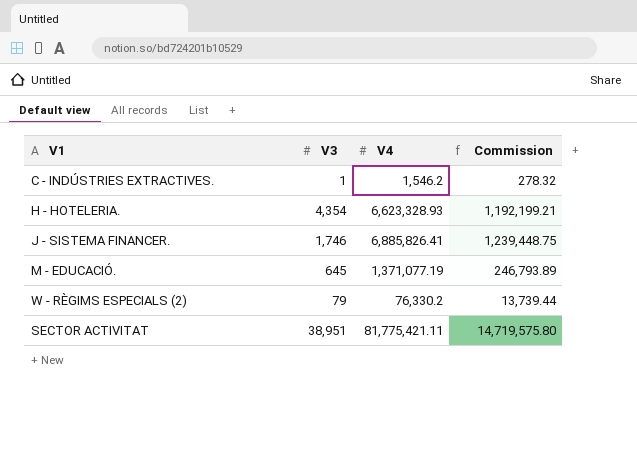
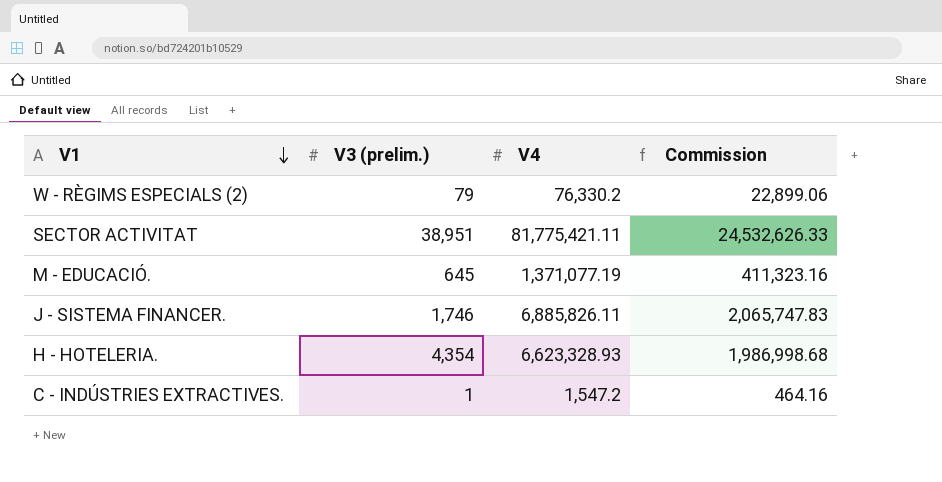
row order: none -> V1 descending
column name: V3 -> V3 (prelim.)
column Commission | formula: [V4] * 0.18 -> [V4] * 0.3
J - SISTEMA FINANCER. | V4: 6,885,826.41 -> 6,885,826.11
C - INDÚSTRIES EXTRACTIVES. | V4: 1,546.2 -> 1,547.2

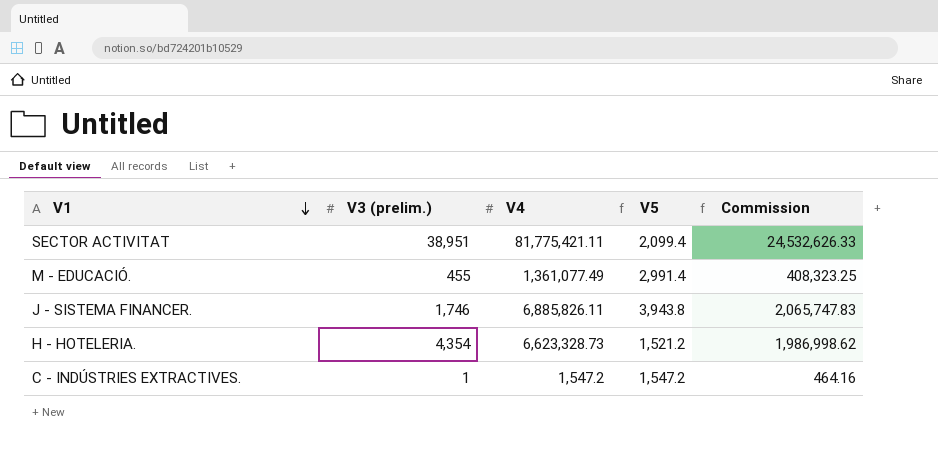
column V5 | formula: none -> [V4] / [V3 (prelim.)]
row W - RÈGIMS ESPECIALS (2): 79 | 76,330.2 | 22,899.06 -> none
M - EDUCACIÓ. | V3 (prelim.): 645 -> 455
M - EDUCACIÓ. | V4: 1,371,077.19 -> 1,361,077.49
M - EDUCACIÓ. | Commission: 411,323.16 -> 408,323.25
H - HOTELERIA. | V4: 6,623,328.93 -> 6,623,328.73
H - HOTELERIA. | Commission: 1,986,998.68 -> 1,986,998.62

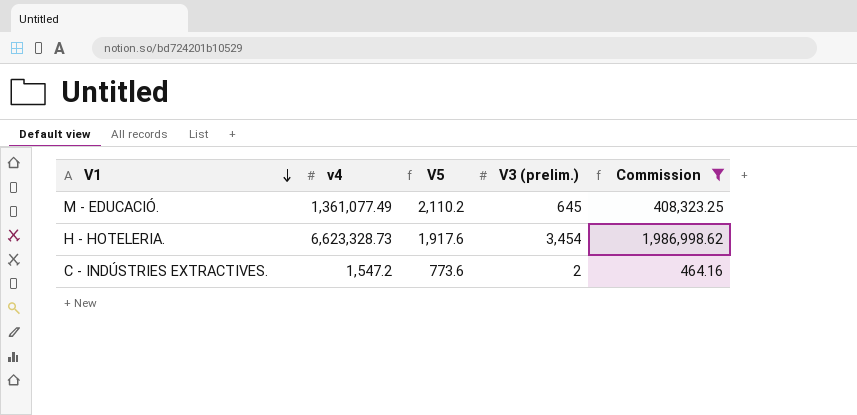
filter: none -> Commission <= 1,986,998.62
column name: V4 -> v4
column V3 (prelim.) | position: 2 -> 4
M - EDUCACIÓ. | V5: 2,991.4 -> 2,110.2
M - EDUCACIÓ. | V3 (prelim.): 455 -> 645
H - HOTELERIA. | V5: 1,521.2 -> 1,917.6
H - HOTELERIA. | V3 (prelim.): 4,354 -> 3,454
C - INDÚSTRIES EXTRACTIVES. | V5: 1,547.2 -> 773.6
C - INDÚSTRIES EXTRACTIVES. | V3 (prelim.): 1 -> 2

